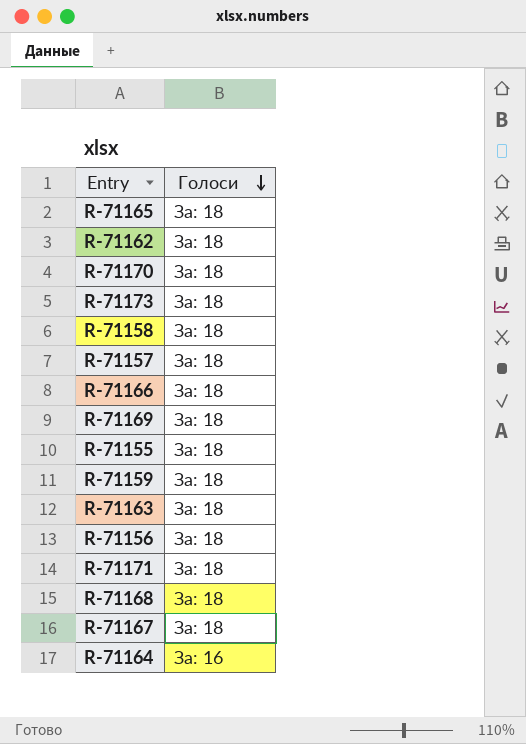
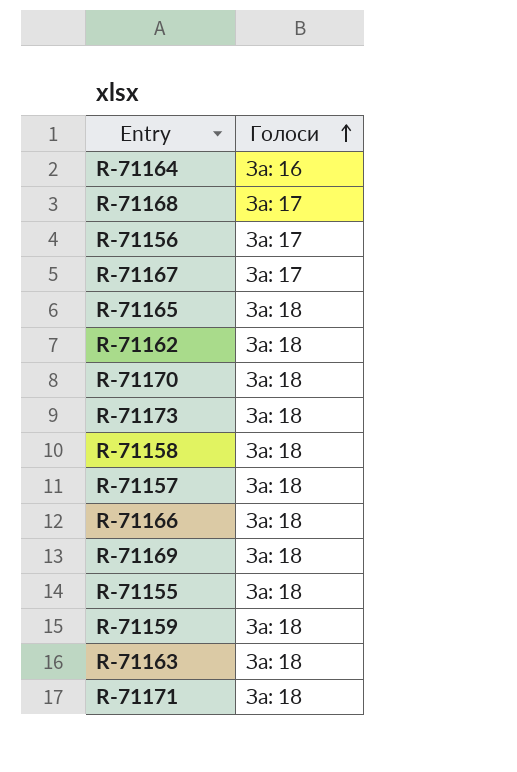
row order: Голоси descending -> Голоси ascending
R-71168 | Голоси: За: 18 -> За: 17
R-71156 | Голоси: За: 18 -> За: 17
R-71167 | Голоси: За: 18 -> За: 17

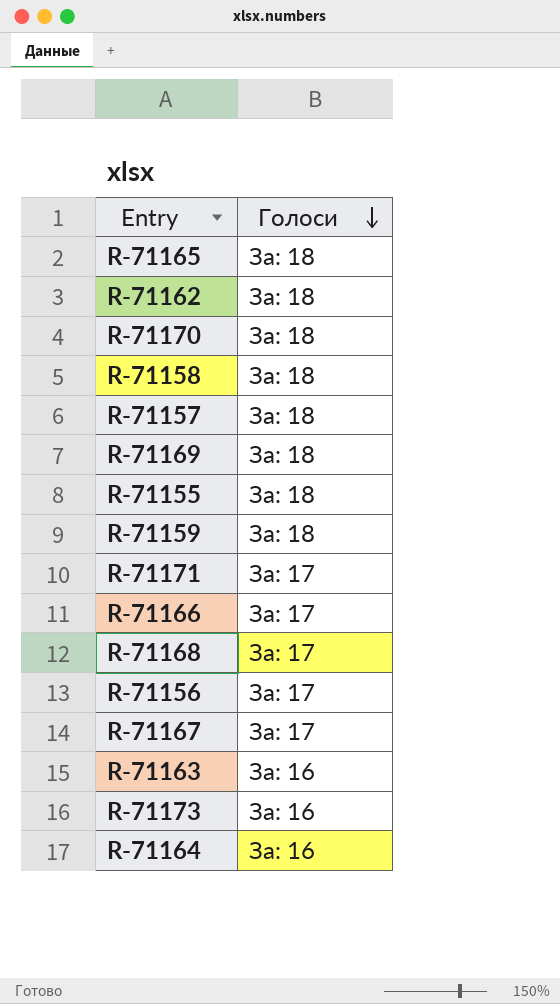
row order: Голоси ascending -> Голоси descending
R-71171 | Голоси: За: 18 -> За: 17
R-71166 | Голоси: За: 18 -> За: 17
R-71163 | Голоси: За: 18 -> За: 16
R-71173 | Голоси: За: 18 -> За: 16

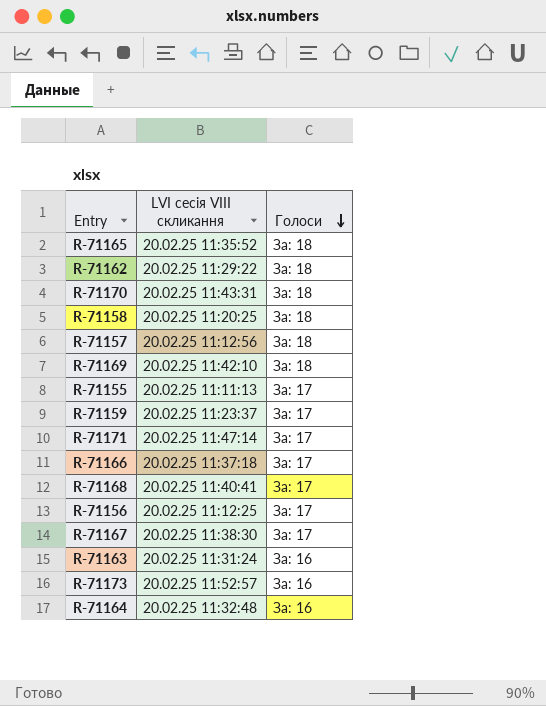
column LVI сесія VIII скликання | position: none -> 2
R-71155 | Голоси: За: 18 -> За: 17
R-71159 | Голоси: За: 18 -> За: 17

